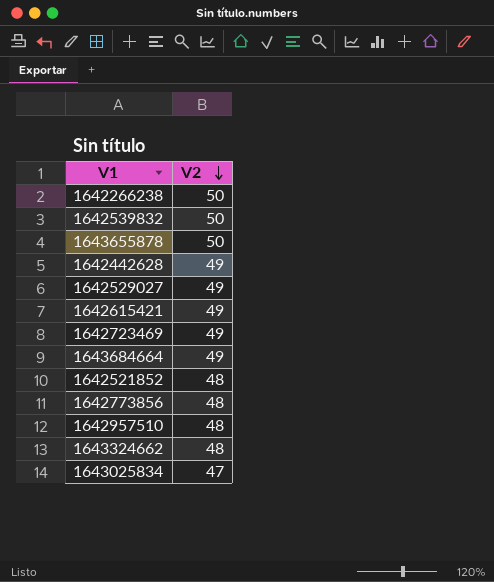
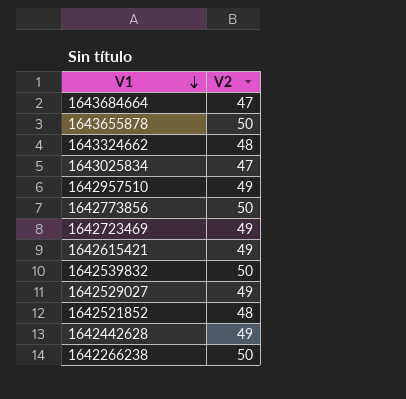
row order: V2 descending -> V1 descending
1643684664 | V2: 49 -> 47
1642957510 | V2: 48 -> 49
1642773856 | V2: 48 -> 50

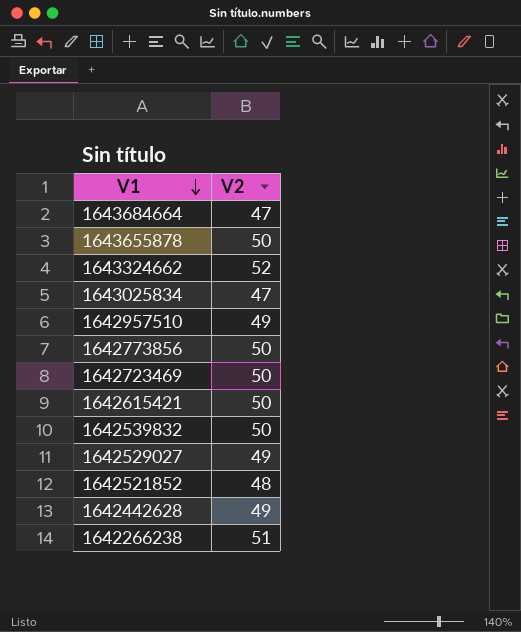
1643324662 | V2: 48 -> 52
1642723469 | V2: 49 -> 50
1642615421 | V2: 49 -> 50
1642266238 | V2: 50 -> 51

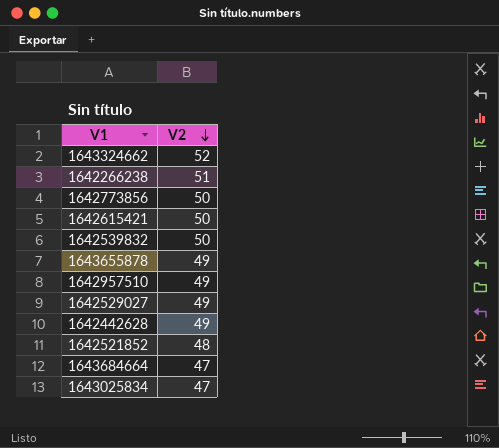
row order: V1 descending -> V2 descending
row 1642723469: 50 -> none
1643655878 | V2: 50 -> 49

